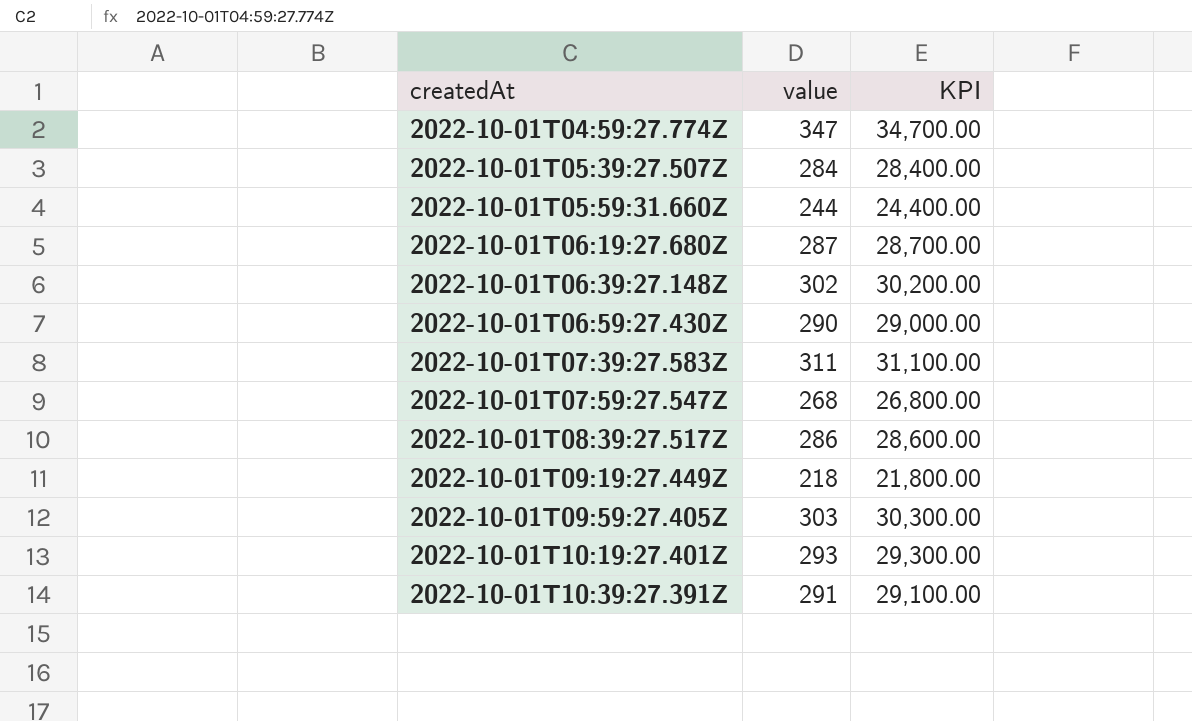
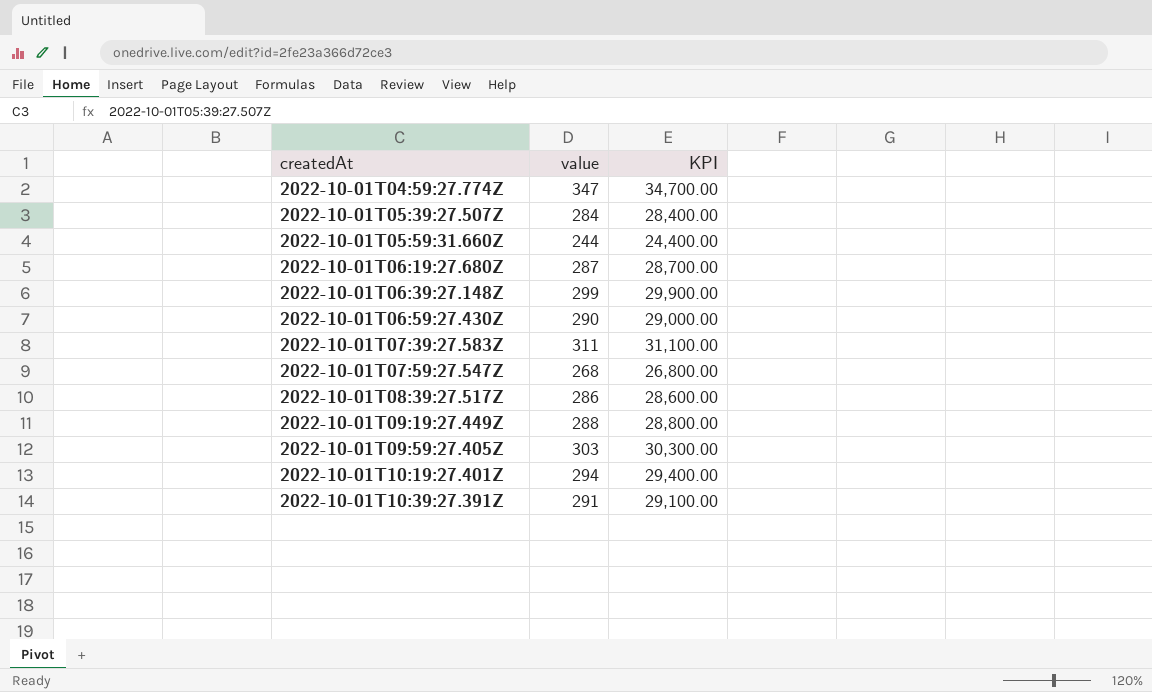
2022-10-01T06:39:27.148Z | value: 302 -> 299
2022-10-01T06:39:27.148Z | KPI: 30,200.00 -> 29,900.00
2022-10-01T09:19:27.449Z | value: 218 -> 288
2022-10-01T09:19:27.449Z | KPI: 21,800.00 -> 28,800.00
2022-10-01T10:19:27.401Z | value: 293 -> 294
2022-10-01T10:19:27.401Z | KPI: 29,300.00 -> 29,400.00

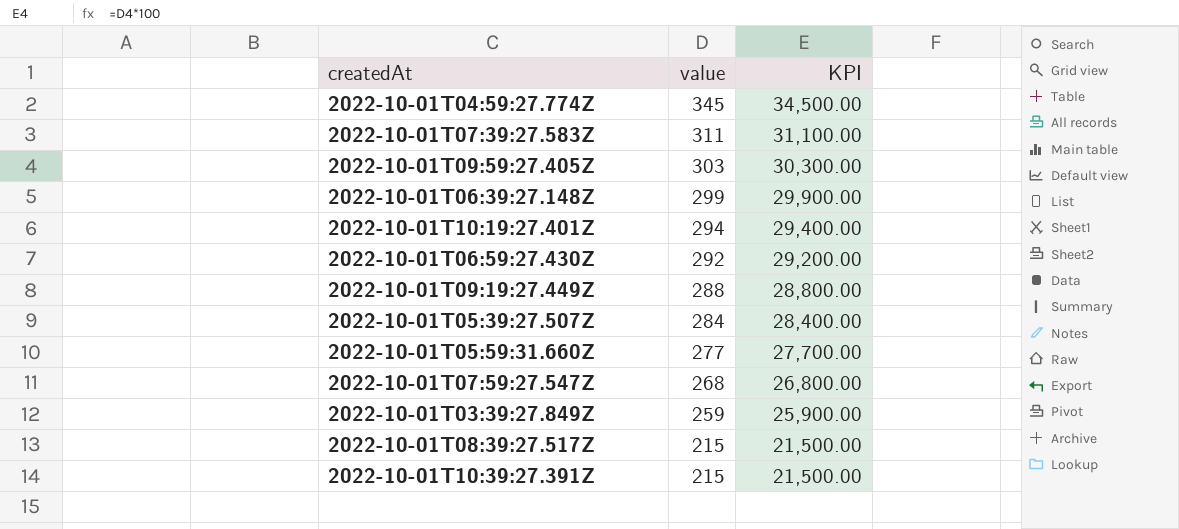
row order: createdAt ascending -> value descending
row 2022-10-01T06:19:27.680Z: 287 | 28,700.00 -> none
2022-10-01T04:59:27.774Z | value: 347 -> 345
2022-10-01T04:59:27.774Z | KPI: 34,700.00 -> 34,500.00
2022-10-01T06:59:27.430Z | value: 290 -> 292
2022-10-01T06:59:27.430Z | KPI: 29,000.00 -> 29,200.00
2022-10-01T05:59:31.660Z | value: 244 -> 277
2022-10-01T05:59:31.660Z | KPI: 24,400.00 -> 27,700.00
row 2022-10-01T03:39:27.849Z: none -> 259 | 25,900.00
2022-10-01T08:39:27.517Z | value: 286 -> 215
2022-10-01T08:39:27.517Z | KPI: 28,600.00 -> 21,500.00
2022-10-01T10:39:27.391Z | value: 291 -> 215
2022-10-01T10:39:27.391Z | KPI: 29,100.00 -> 21,500.00

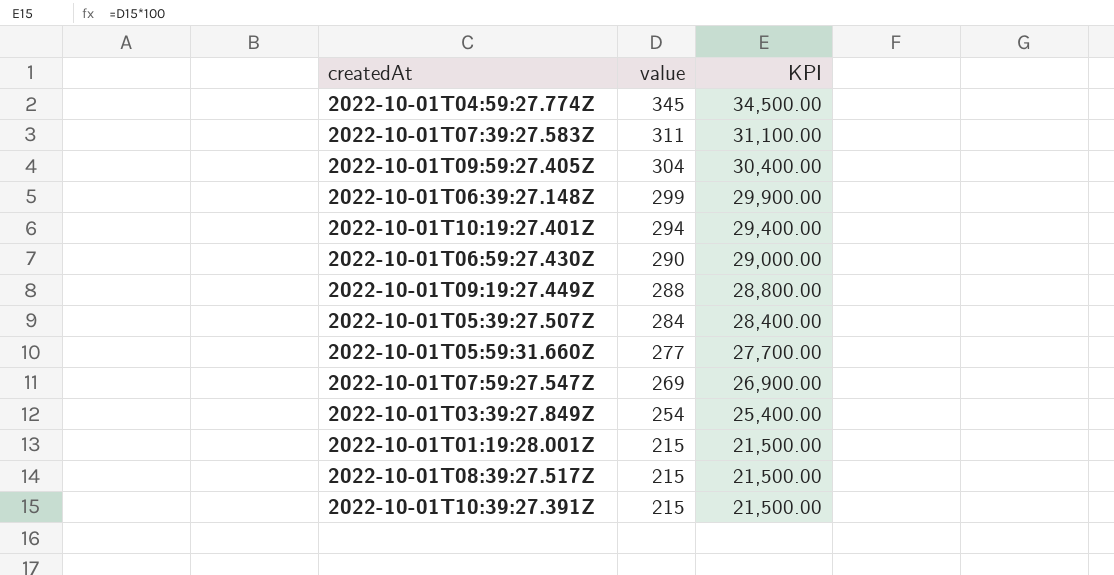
2022-10-01T09:59:27.405Z | value: 303 -> 304
2022-10-01T09:59:27.405Z | KPI: 30,300.00 -> 30,400.00
2022-10-01T06:59:27.430Z | value: 292 -> 290
2022-10-01T06:59:27.430Z | KPI: 29,200.00 -> 29,000.00
2022-10-01T07:59:27.547Z | value: 268 -> 269
2022-10-01T07:59:27.547Z | KPI: 26,800.00 -> 26,900.00
2022-10-01T03:39:27.849Z | value: 259 -> 254
2022-10-01T03:39:27.849Z | KPI: 25,900.00 -> 25,400.00
row 2022-10-01T01:19:28.001Z: none -> 215 | 21,500.00

